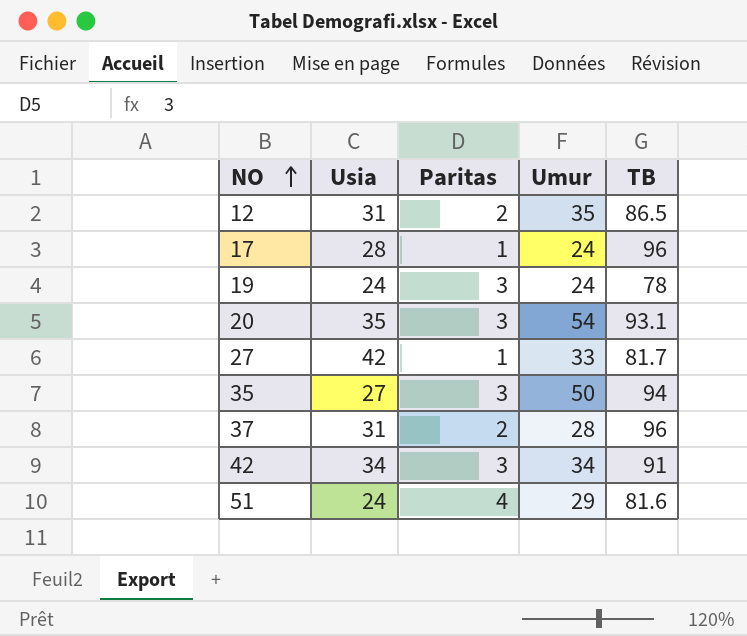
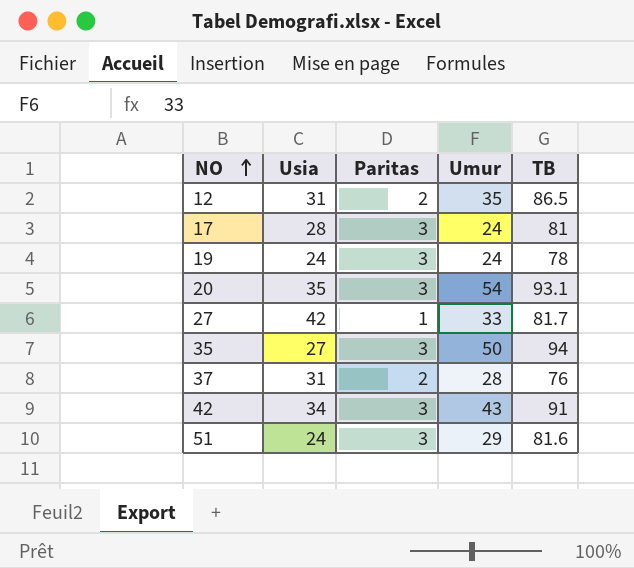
17 | Paritas: 1 -> 3
17 | TB: 96 -> 81
37 | TB: 96 -> 76
42 | Umur: 34 -> 43
51 | Paritas: 4 -> 3

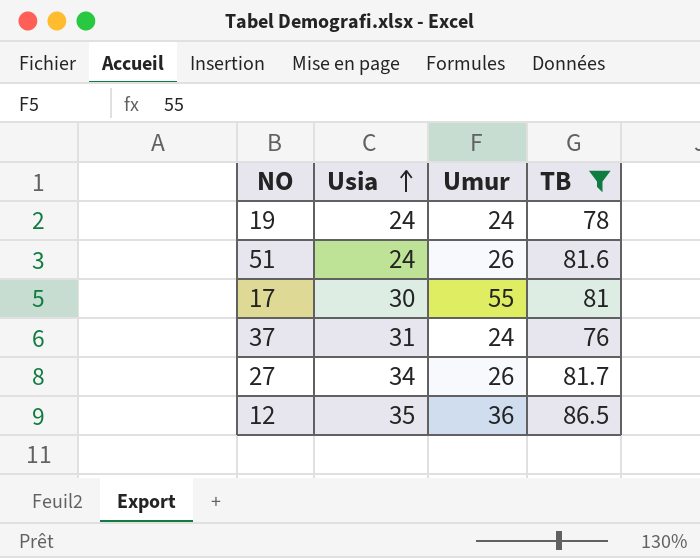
filter: none -> TB <= 86.5
row order: NO ascending -> Usia ascending
column Paritas | position: 3 -> none
51 | Umur: 29 -> 26
17 | Usia: 28 -> 30
17 | Umur: 24 -> 55
37 | Umur: 28 -> 24
27 | Usia: 42 -> 34
27 | Umur: 33 -> 26
12 | Usia: 31 -> 35
12 | Umur: 35 -> 36

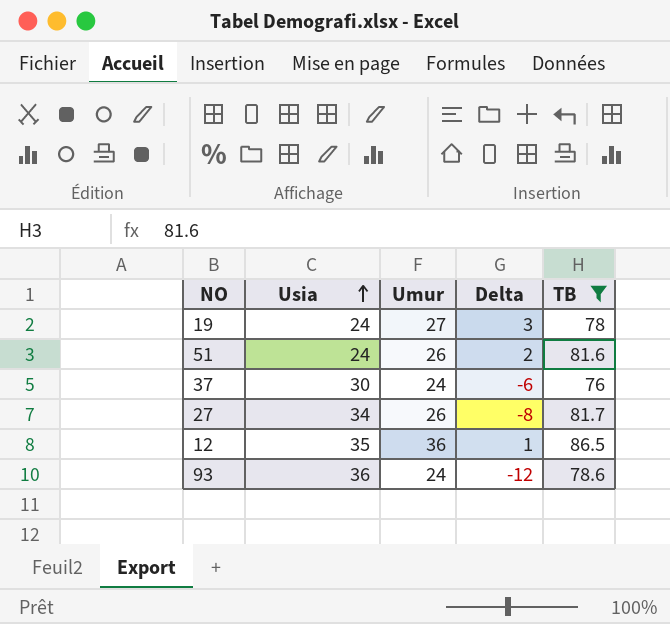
column Delta | formula: none -> [Umur] - [Usia]
row 17: 30 | 55 | 81 -> none
19 | Umur: 24 -> 27
37 | Usia: 31 -> 30
row 93: none -> 36 | 24 | -12 | 78.6

